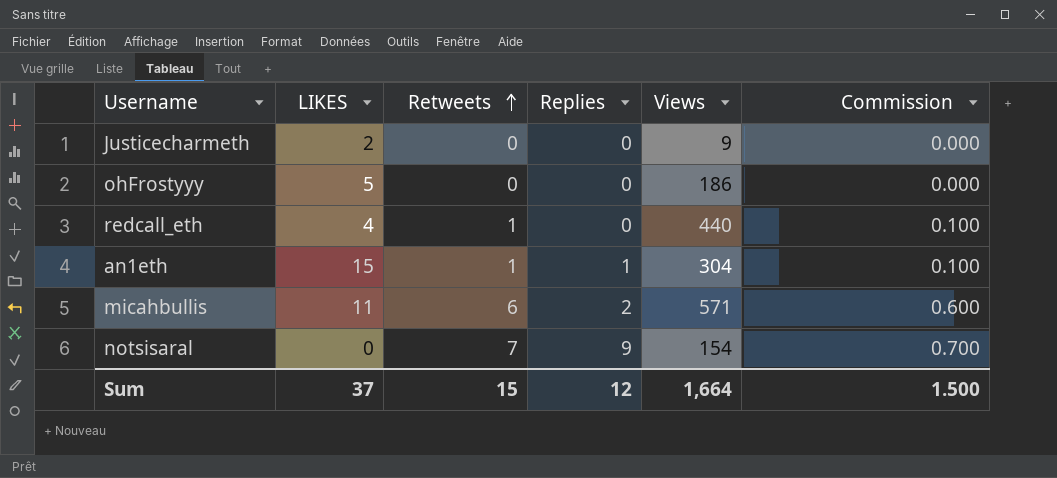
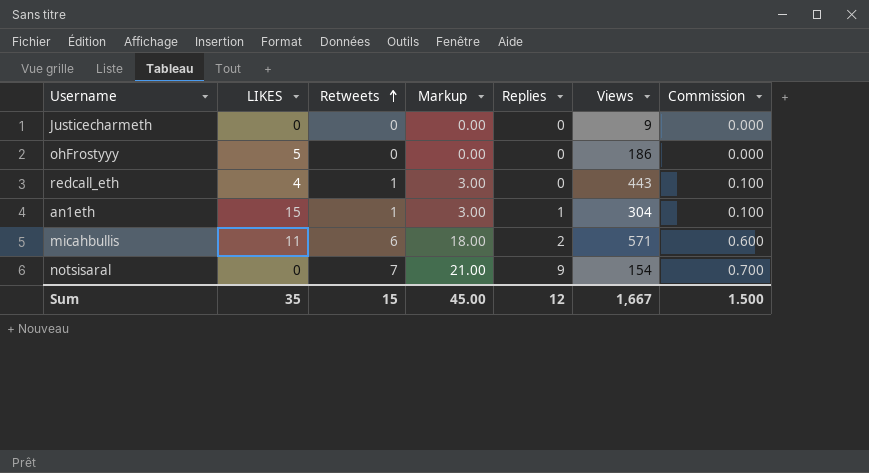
column Markup | formula: none -> [Retweets] * 3
Justicecharmeth | LIKES: 2 -> 0
redcall_eth | Views: 440 -> 443
Sum | LIKES: 37 -> 35
Sum | Views: 1,664 -> 1,667

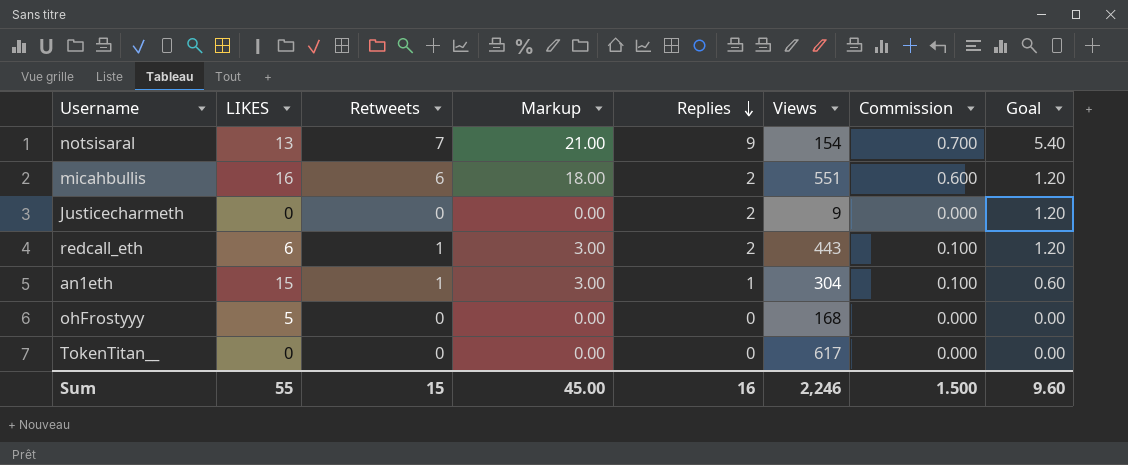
row order: Retweets ascending -> Replies descending
column Goal | formula: none -> [Replies] * 0.6
notsisaral | LIKES: 0 -> 13
micahbullis | LIKES: 11 -> 16
micahbullis | Views: 571 -> 551
Justicecharmeth | Replies: 0 -> 2
redcall_eth | LIKES: 4 -> 6
redcall_eth | Replies: 0 -> 2
ohFrostyyy | Views: 186 -> 168
row TokenTitan__: none -> 0 | 0 | 0.00 | 0 | 617 | 0.000 | 0.00
Sum | LIKES: 35 -> 55
Sum | Replies: 12 -> 16
Sum | Views: 1,667 -> 2,246

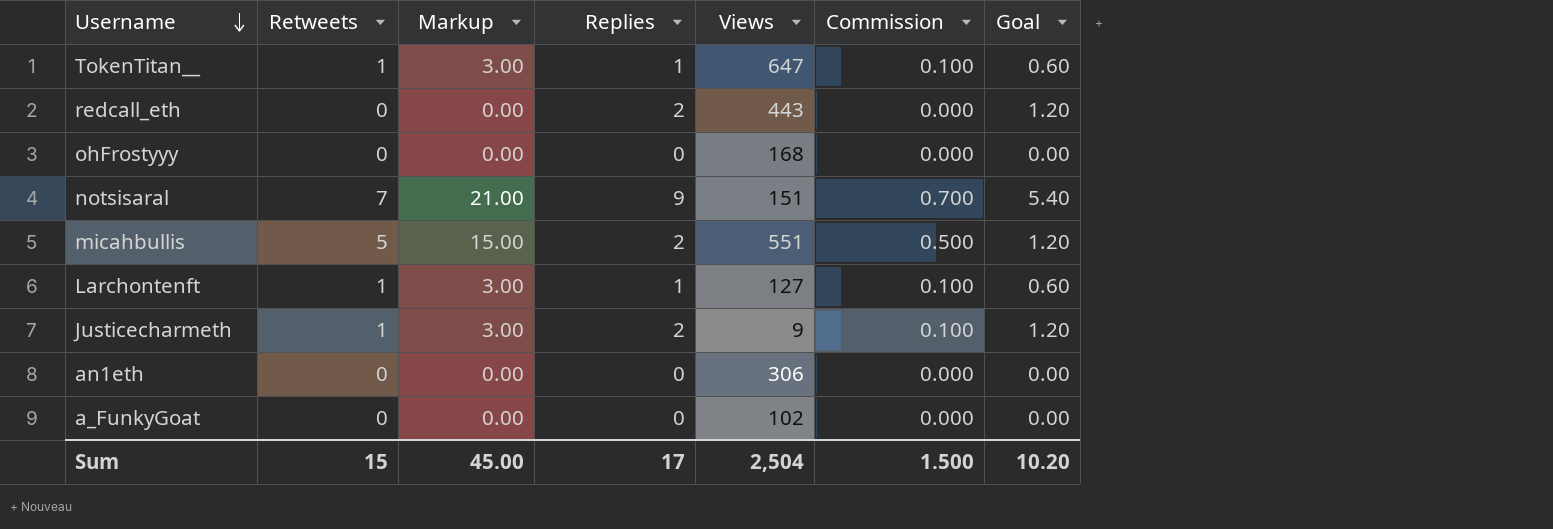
row order: Replies descending -> Username descending
column LIKES | position: 2 -> none
TokenTitan__ | Retweets: 0 -> 1
TokenTitan__ | Markup: 0.00 -> 3.00
TokenTitan__ | Replies: 0 -> 1
TokenTitan__ | Views: 617 -> 647
TokenTitan__ | Commission: 0.000 -> 0.100
TokenTitan__ | Goal: 0.00 -> 0.60
redcall_eth | Retweets: 1 -> 0
redcall_eth | Markup: 3.00 -> 0.00
redcall_eth | Commission: 0.100 -> 0.000
notsisaral | Views: 154 -> 151
micahbullis | Retweets: 6 -> 5
micahbullis | Markup: 18.00 -> 15.00
micahbullis | Commission: 0.600 -> 0.500
row Larchontenft: none -> 1 | 3.00 | 1 | 127 | 0.100 | 0.60
Justicecharmeth | Retweets: 0 -> 1
Justicecharmeth | Markup: 0.00 -> 3.00
Justicecharmeth | Commission: 0.000 -> 0.100
an1eth | Retweets: 1 -> 0
an1eth | Markup: 3.00 -> 0.00
an1eth | Replies: 1 -> 0
an1eth | Views: 304 -> 306
an1eth | Commission: 0.100 -> 0.000
an1eth | Goal: 0.60 -> 0.00
row a_FunkyGoat: none -> 0 | 0.00 | 0 | 102 | 0.000 | 0.00
Sum | Replies: 16 -> 17
Sum | Views: 2,246 -> 2,504
Sum | Goal: 9.60 -> 10.20

